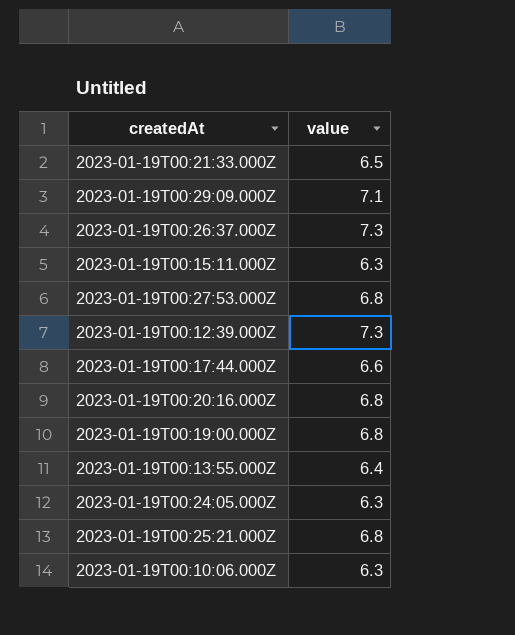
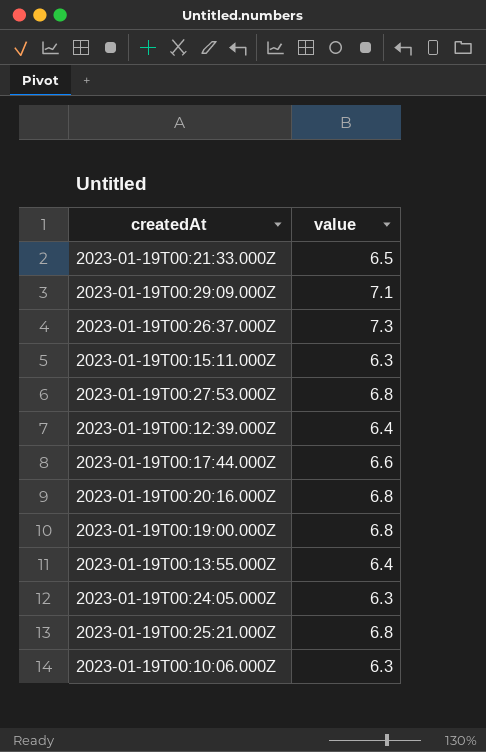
2023-01-19T00:12:39.000Z | value: 7.3 -> 6.4

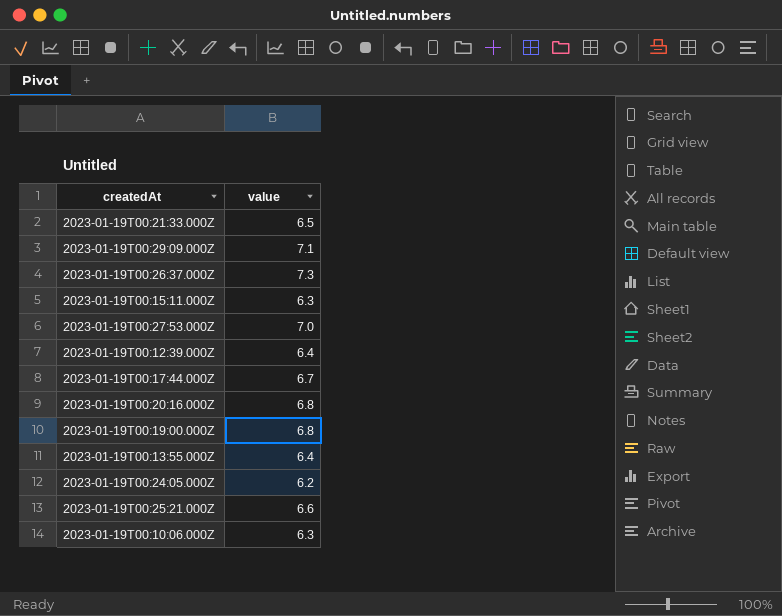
2023-01-19T00:27:53.000Z | value: 6.8 -> 7.0
2023-01-19T00:17:44.000Z | value: 6.6 -> 6.7
2023-01-19T00:24:05.000Z | value: 6.3 -> 6.2
2023-01-19T00:25:21.000Z | value: 6.8 -> 6.6

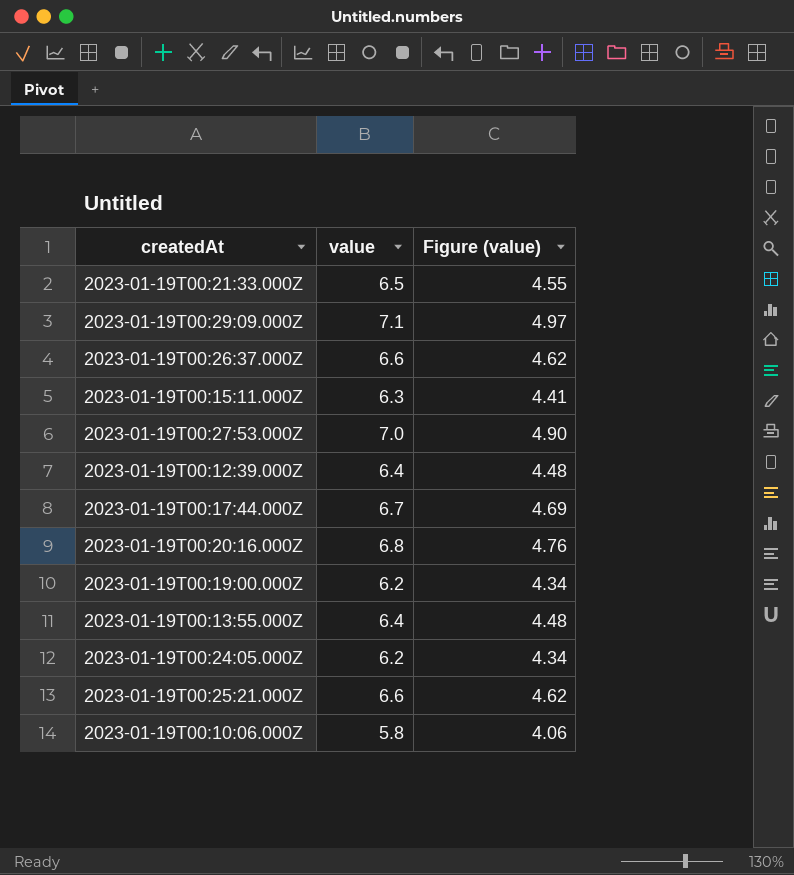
column Figure (value) | formula: none -> [value] * 0.7
2023-01-19T00:26:37.000Z | value: 7.3 -> 6.6
2023-01-19T00:19:00.000Z | value: 6.8 -> 6.2
2023-01-19T00:10:06.000Z | value: 6.3 -> 5.8

